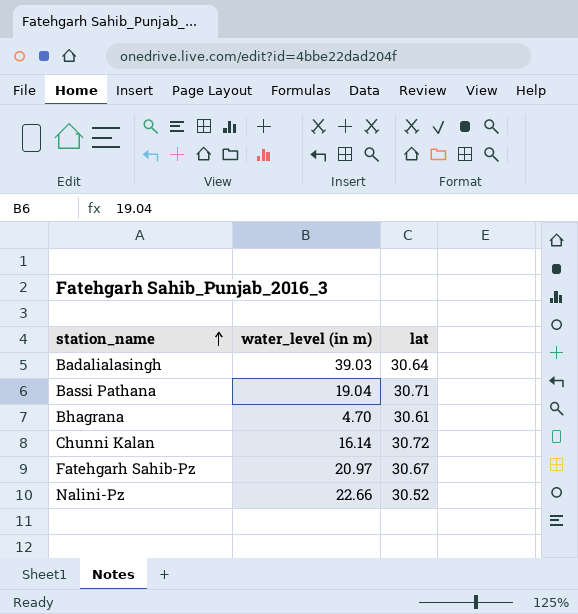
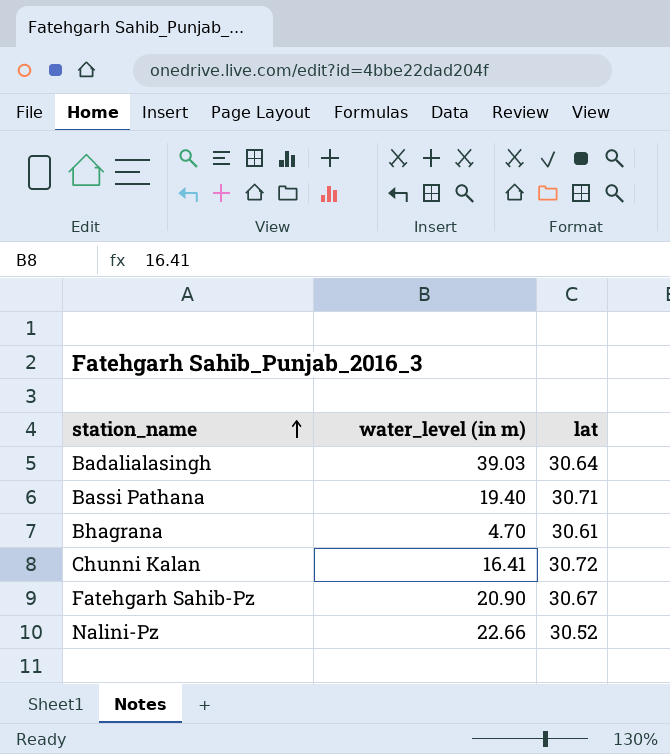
Bassi Pathana | water_level (in m): 19.04 -> 19.40
Chunni Kalan | water_level (in m): 16.14 -> 16.41
Fatehgarh Sahib-Pz | water_level (in m): 20.97 -> 20.90

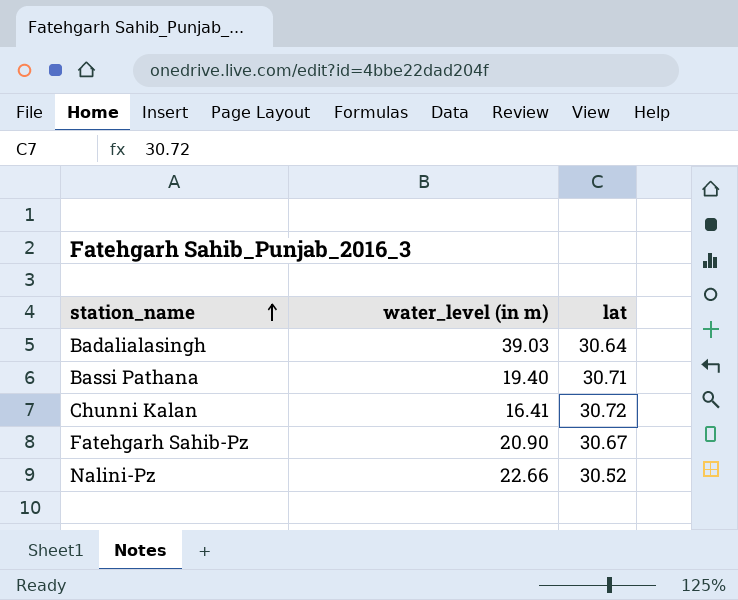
row Bhagrana: 4.70 | 30.61 -> none

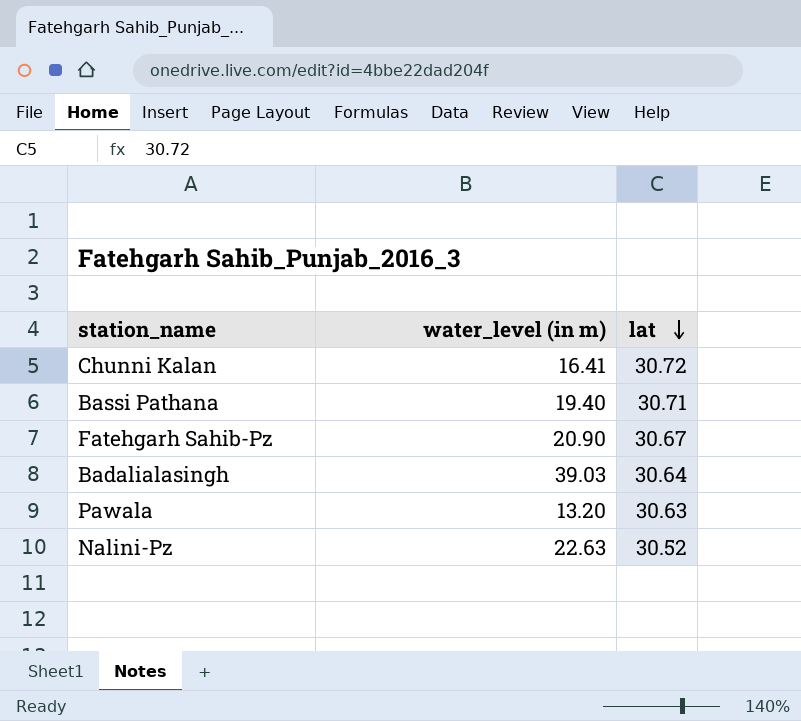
row order: station_name ascending -> lat descending
row Pawala: none -> 13.20 | 30.63
Nalini-Pz | water_level (in m): 22.66 -> 22.63

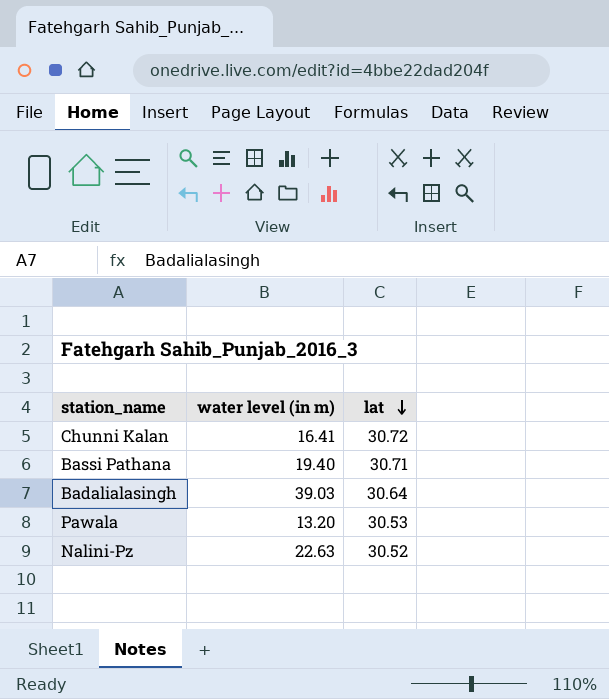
column name: water_level (in m) -> water level (in m)
row Fatehgarh Sahib-Pz: 20.90 | 30.67 -> none
Pawala | lat: 30.63 -> 30.53

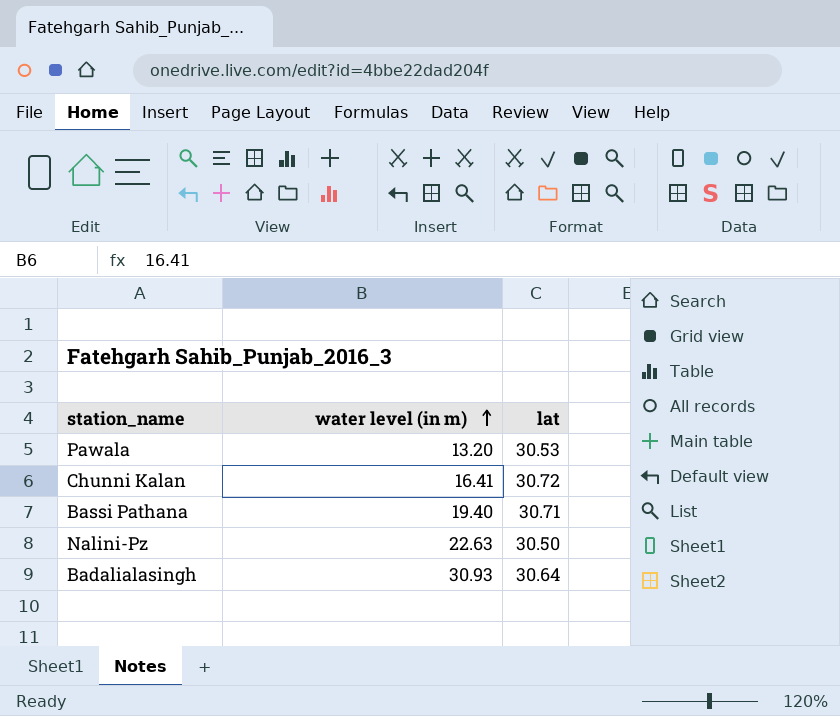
row order: lat descending -> water level (in m) ascending
Nalini-Pz | lat: 30.52 -> 30.50
Badalialasingh | water level (in m): 39.03 -> 30.93

